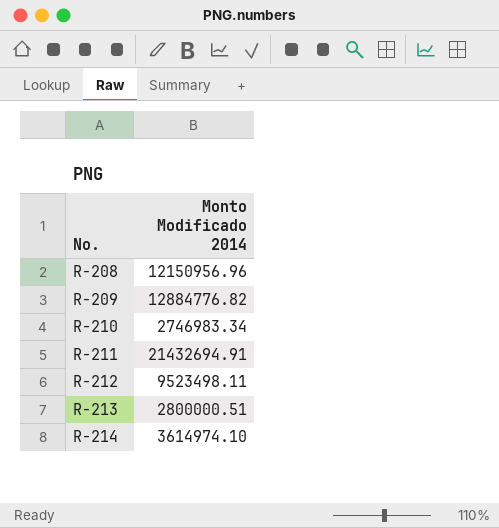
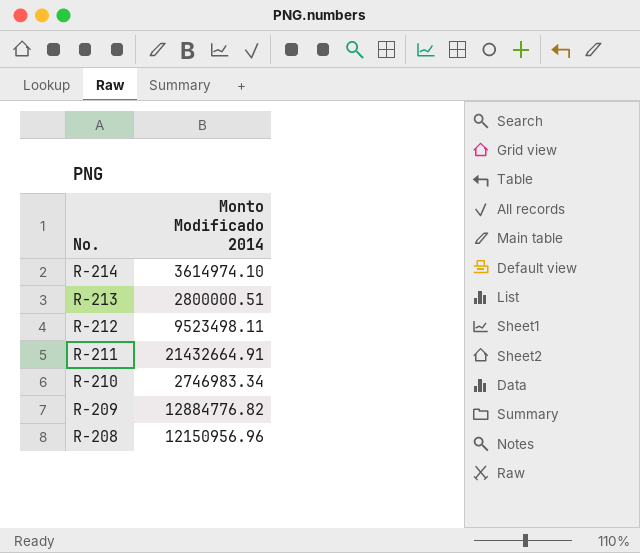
row order: No. ascending -> No. descending
R-211 | Monto Modificado 2014: 21432694.91 -> 21432664.91

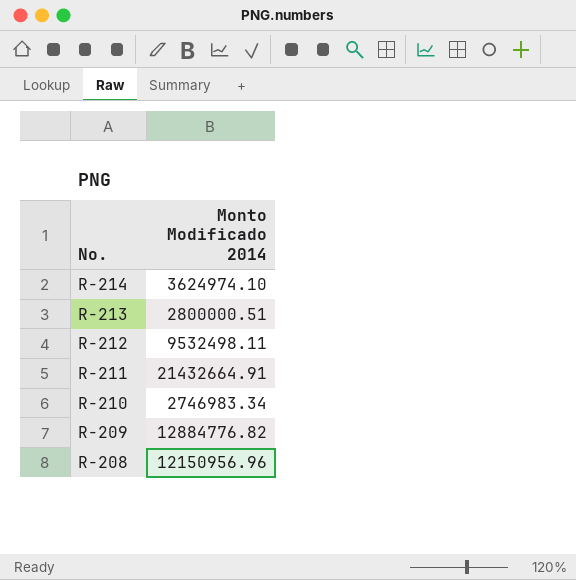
R-214 | Monto Modificado 2014: 3614974.10 -> 3624974.10
R-212 | Monto Modificado 2014: 9523498.11 -> 9532498.11

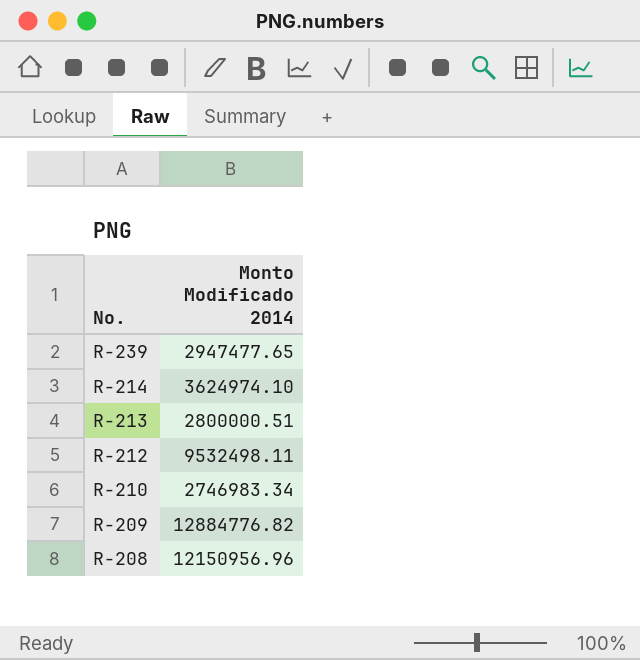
row R-211: 21432664.91 -> none
row R-239: none -> 2947477.65

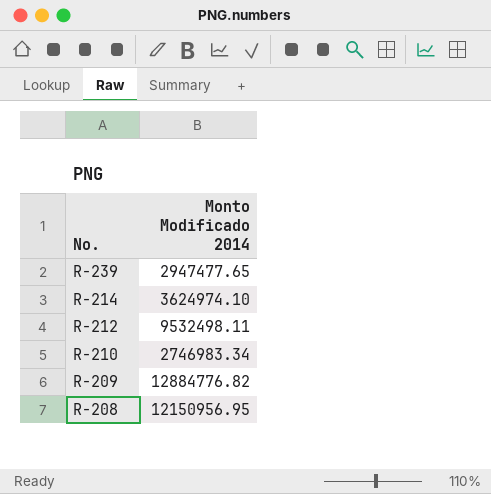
row R-213: 2800000.51 -> none
R-208 | Monto Modificado 2014: 12150956.96 -> 12150956.95

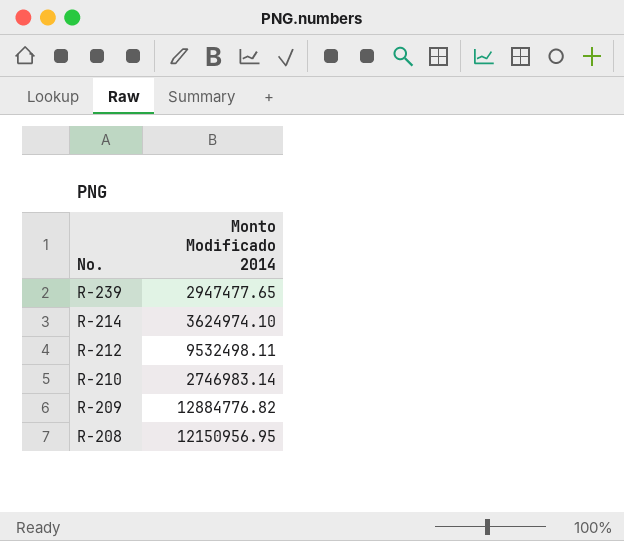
R-210 | Monto Modificado 2014: 2746983.34 -> 2746983.14

